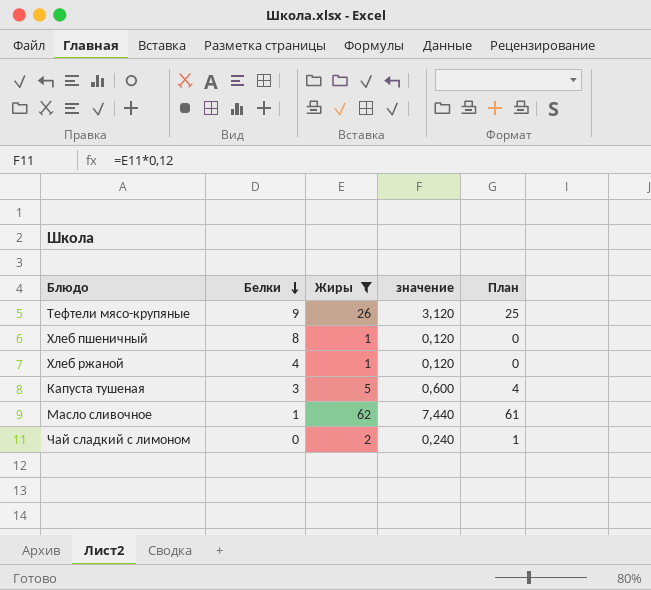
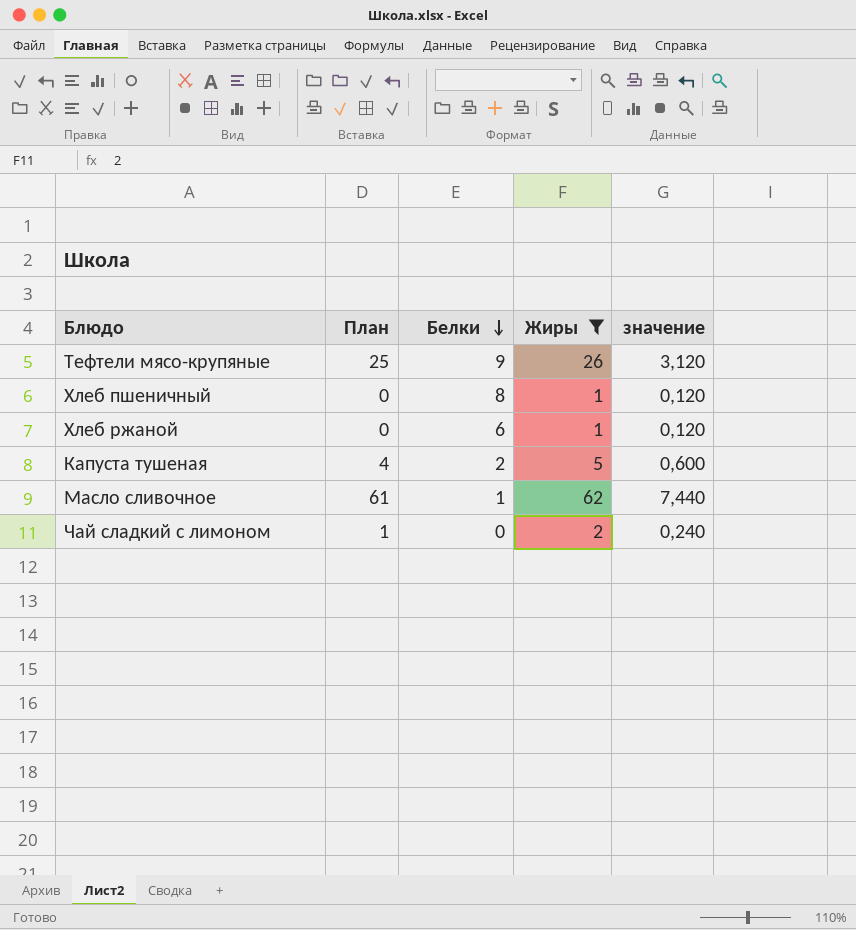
column План | position: 5 -> 2
Хлеб ржаной | Белки: 4 -> 6
Капуста тушеная | Белки: 3 -> 2

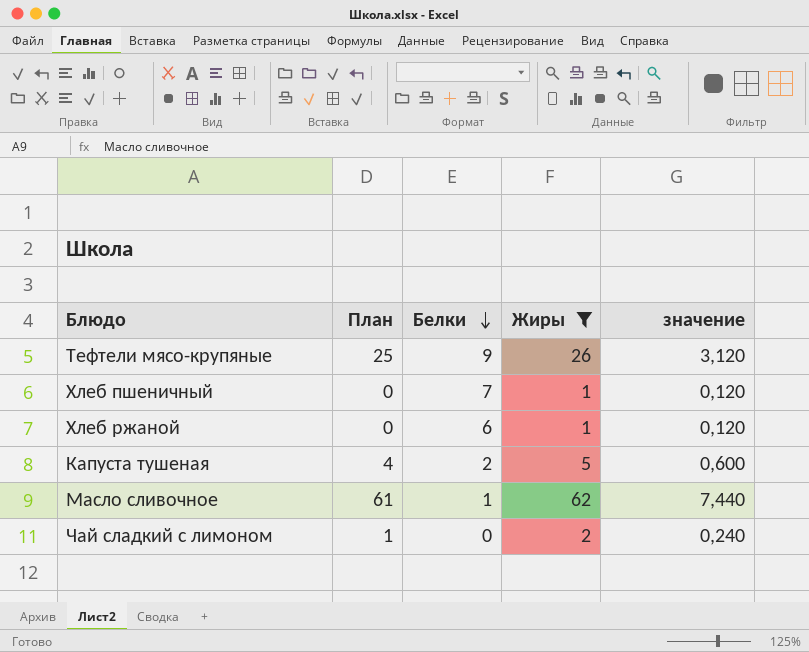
Хлеб пшеничный | Белки: 8 -> 7

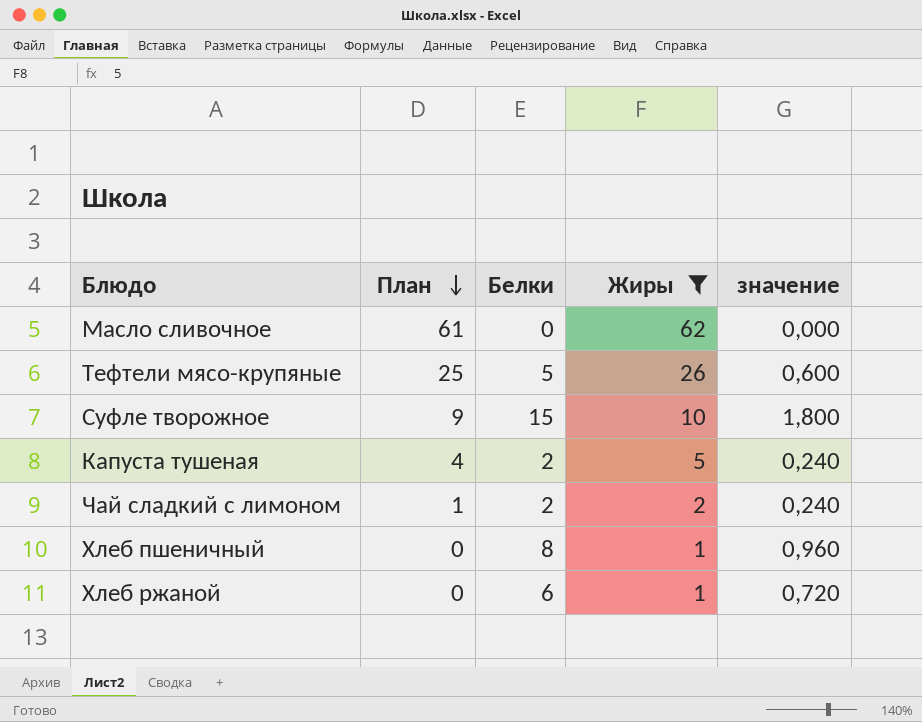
row order: Белки descending -> План descending
column значение | formula: [Жиры] * 0,12 -> [Белки] * 0,12
Масло сливочное | Белки: 1 -> 0
Тефтели мясо-крупяные | Белки: 9 -> 5
row Суфле творожное: none -> 9 | 15 | 10 | 1,800
Чай сладкий с лимоном | Белки: 0 -> 2
Хлеб пшеничный | Белки: 7 -> 8

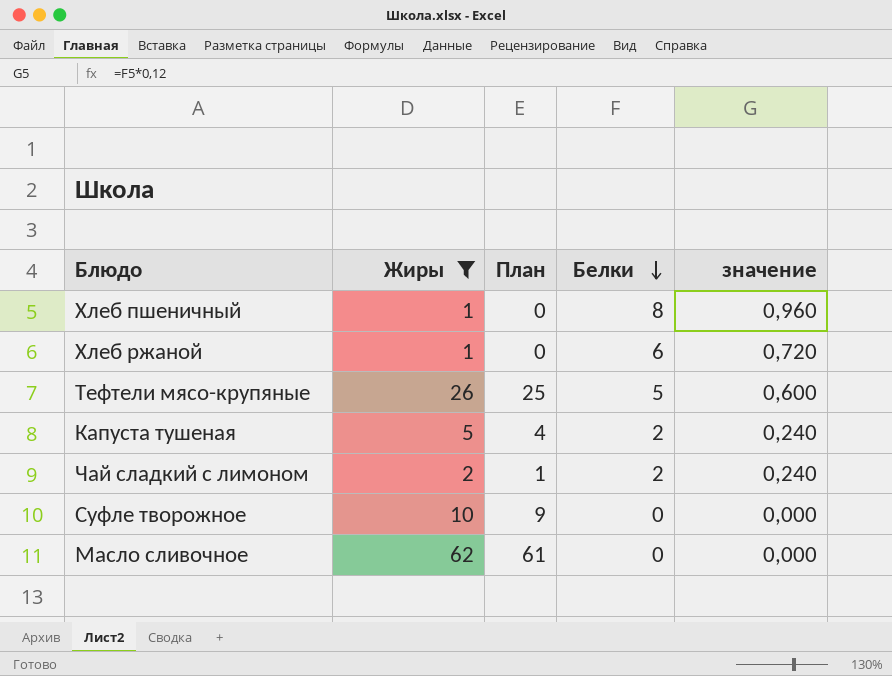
row order: План descending -> Белки descending
column Жиры | position: 4 -> 2
Суфле творожное | Белки: 15 -> 0
Суфле творожное | значение: 1,800 -> 0,000

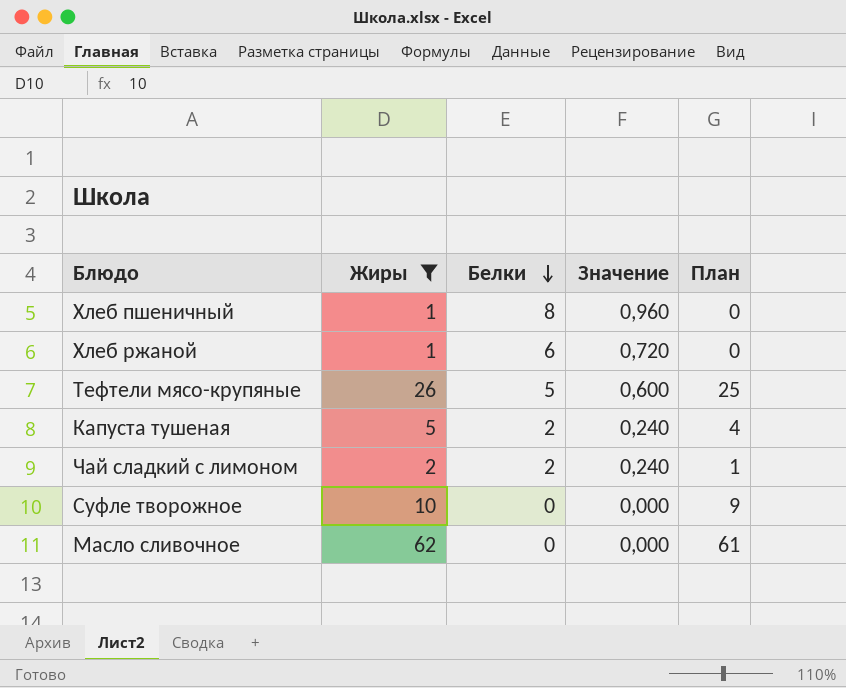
column name: значение -> Значение
column План | position: 3 -> 5

